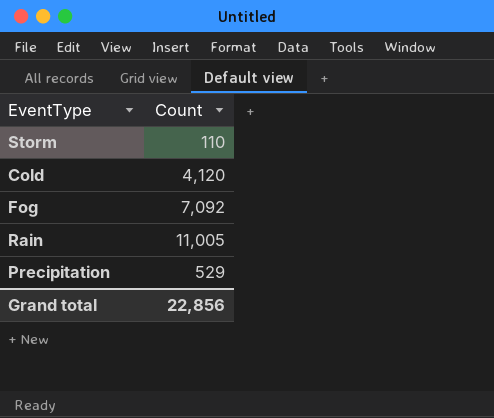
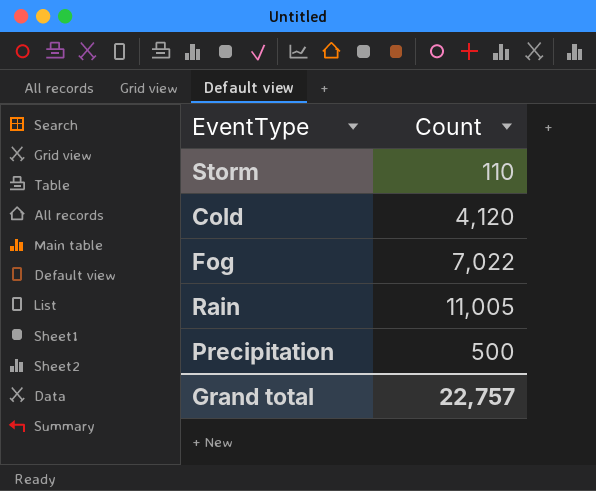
Fog | Count: 7,092 -> 7,022
Precipitation | Count: 529 -> 500
Grand total | Count: 22,856 -> 22,757

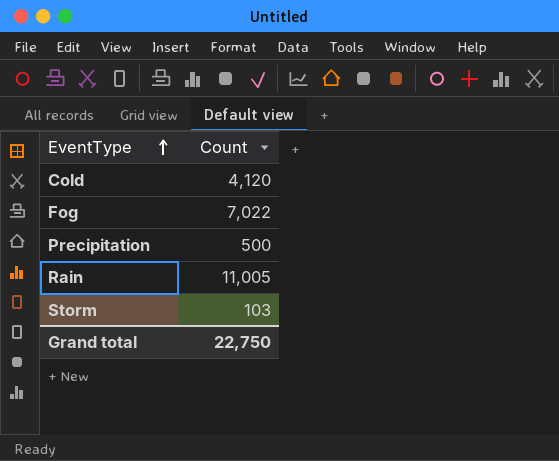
row order: none -> EventType ascending
Storm | Count: 110 -> 103
Grand total | Count: 22,757 -> 22,750

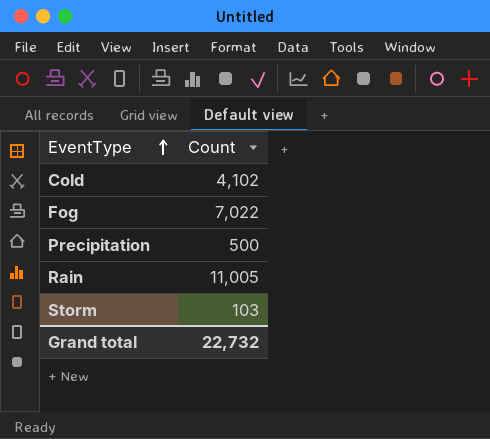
Cold | Count: 4,120 -> 4,102
Grand total | Count: 22,750 -> 22,732

